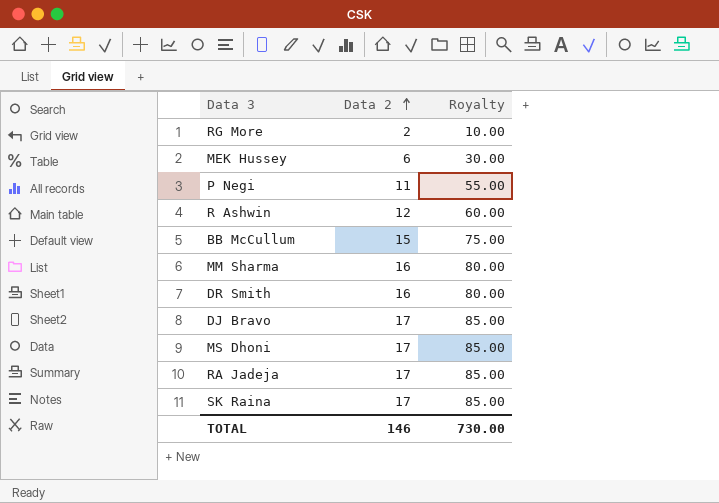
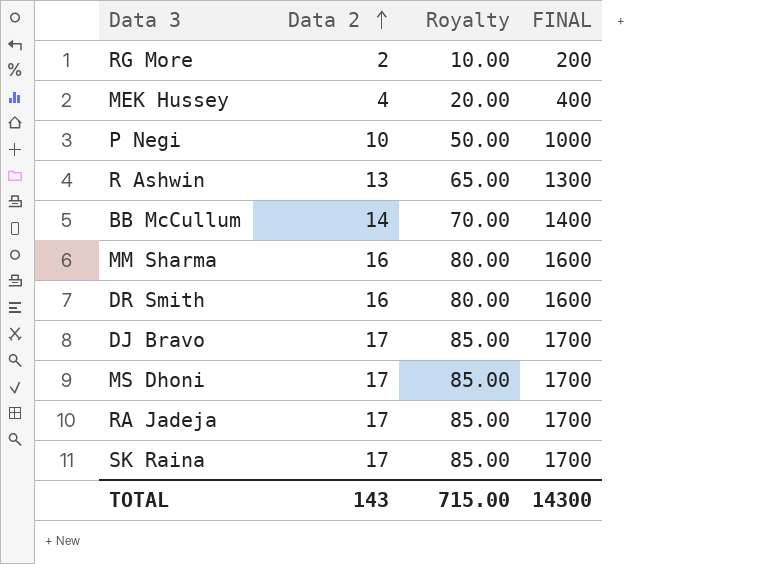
column FINAL | formula: none -> [Data 2] * 100
MEK Hussey | Data 2: 6 -> 4
MEK Hussey | Royalty: 30.00 -> 20.00
P Negi | Data 2: 11 -> 10
P Negi | Royalty: 55.00 -> 50.00
R Ashwin | Data 2: 12 -> 13
R Ashwin | Royalty: 60.00 -> 65.00
BB McCullum | Data 2: 15 -> 14
BB McCullum | Royalty: 75.00 -> 70.00
TOTAL | Data 2: 146 -> 143
TOTAL | Royalty: 730.00 -> 715.00

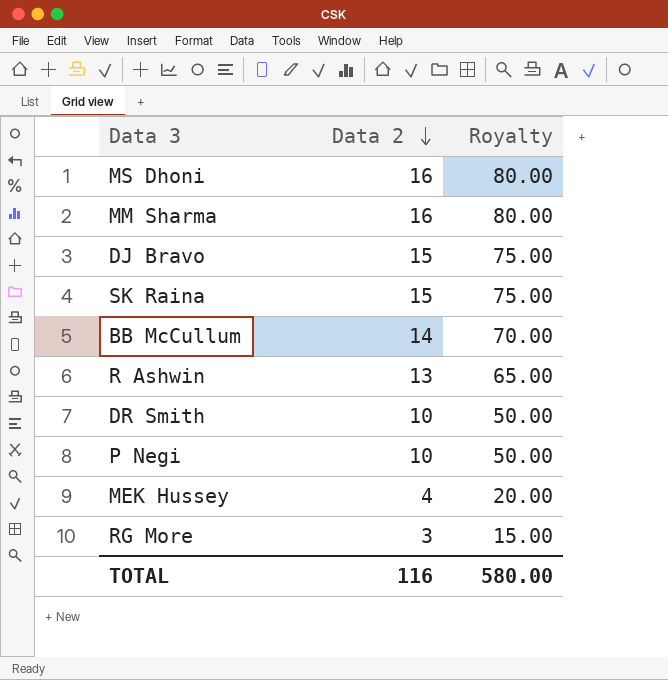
row order: Data 2 ascending -> Data 2 descending
column FINAL | formula: [Data 2] * 100 -> none
row RA Jadeja: 17 | 85.00 | 1700 -> none
MS Dhoni | Data 2: 17 -> 16
MS Dhoni | Royalty: 85.00 -> 80.00
DJ Bravo | Data 2: 17 -> 15
DJ Bravo | Royalty: 85.00 -> 75.00
SK Raina | Data 2: 17 -> 15
SK Raina | Royalty: 85.00 -> 75.00
DR Smith | Data 2: 16 -> 10
DR Smith | Royalty: 80.00 -> 50.00
RG More | Data 2: 2 -> 3
RG More | Royalty: 10.00 -> 15.00
TOTAL | Data 2: 143 -> 116
TOTAL | Royalty: 715.00 -> 580.00

